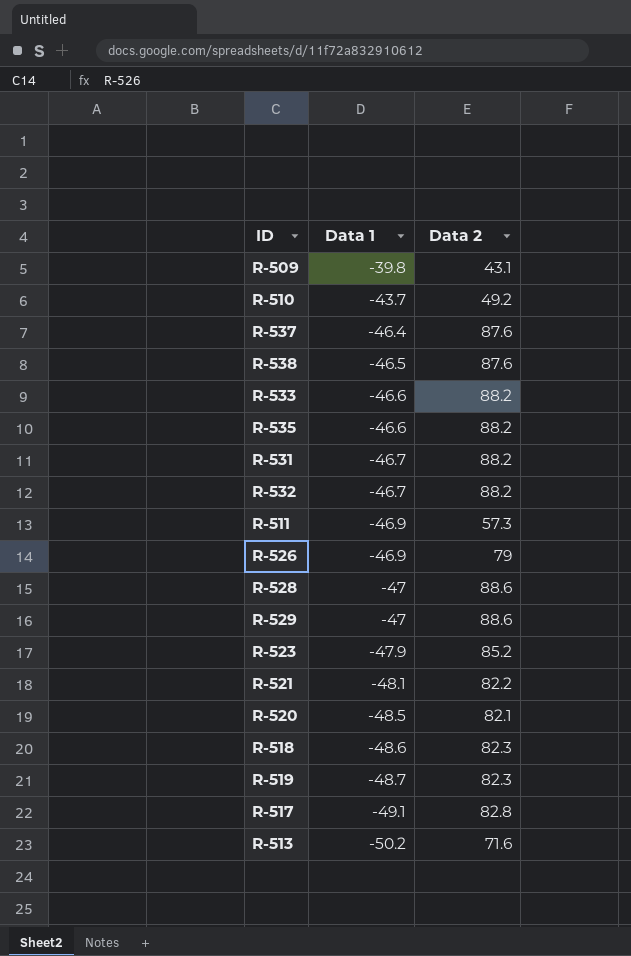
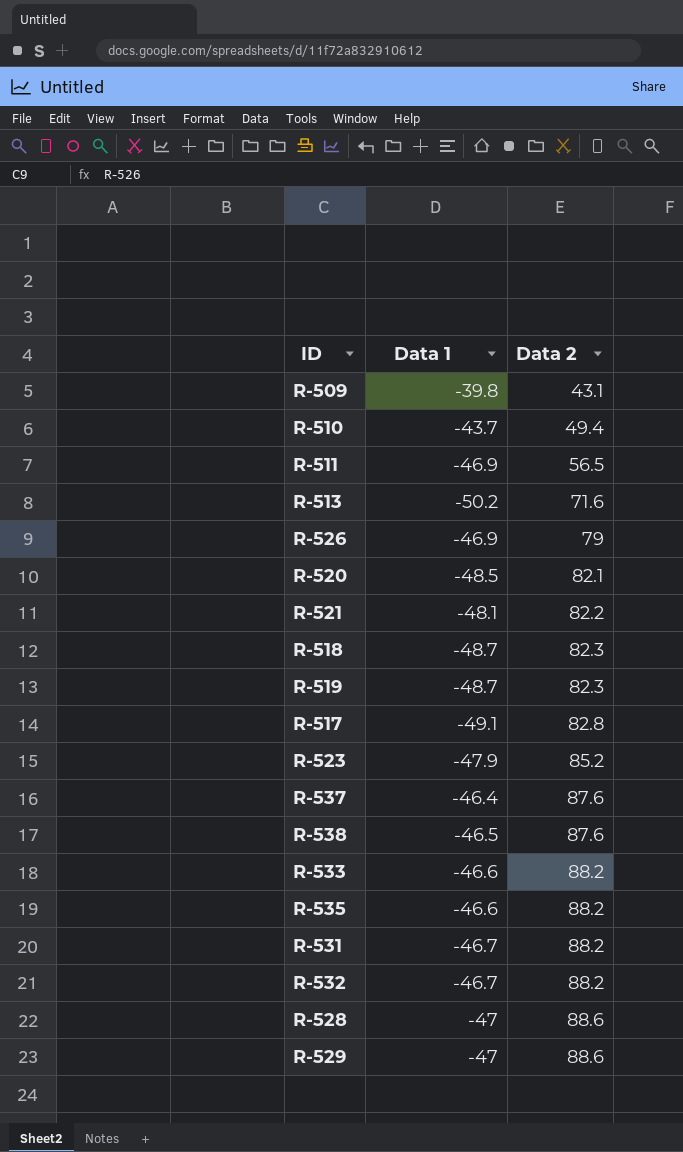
row order: Data 1 descending -> Data 2 ascending
R-510 | Data 2: 49.2 -> 49.4
R-511 | Data 2: 57.3 -> 56.5
R-518 | Data 1: -48.6 -> -48.7

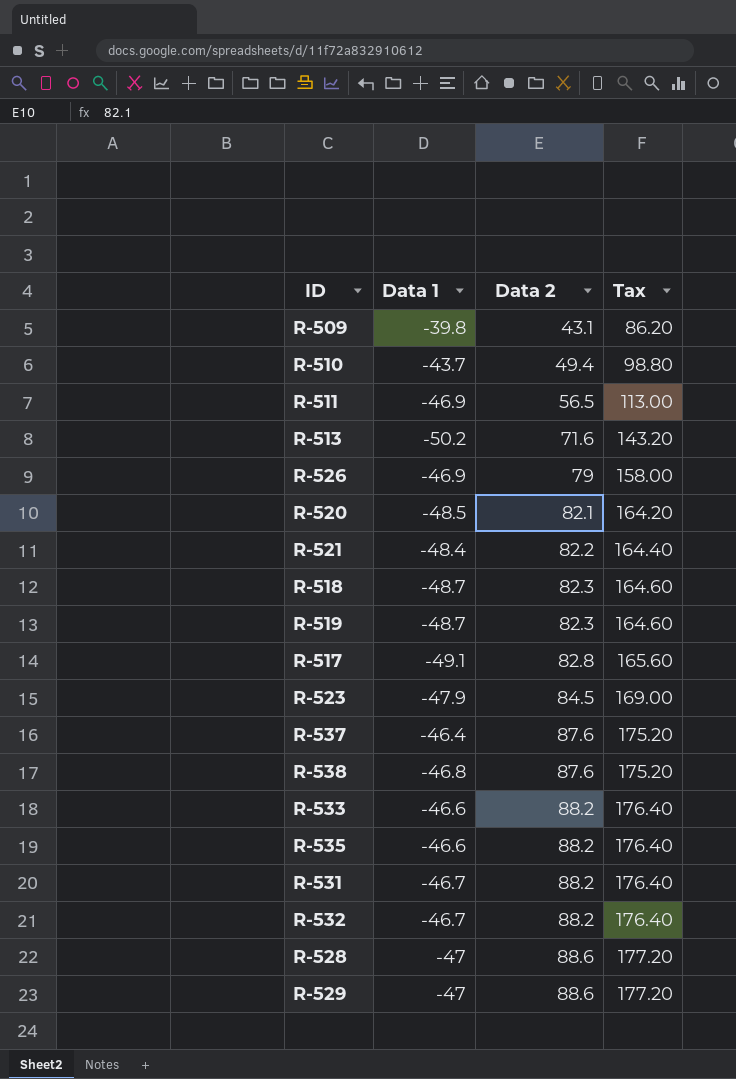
column Tax | formula: none -> [Data 2] * 2
R-521 | Data 1: -48.1 -> -48.4
R-523 | Data 2: 85.2 -> 84.5
R-538 | Data 1: -46.5 -> -46.8

